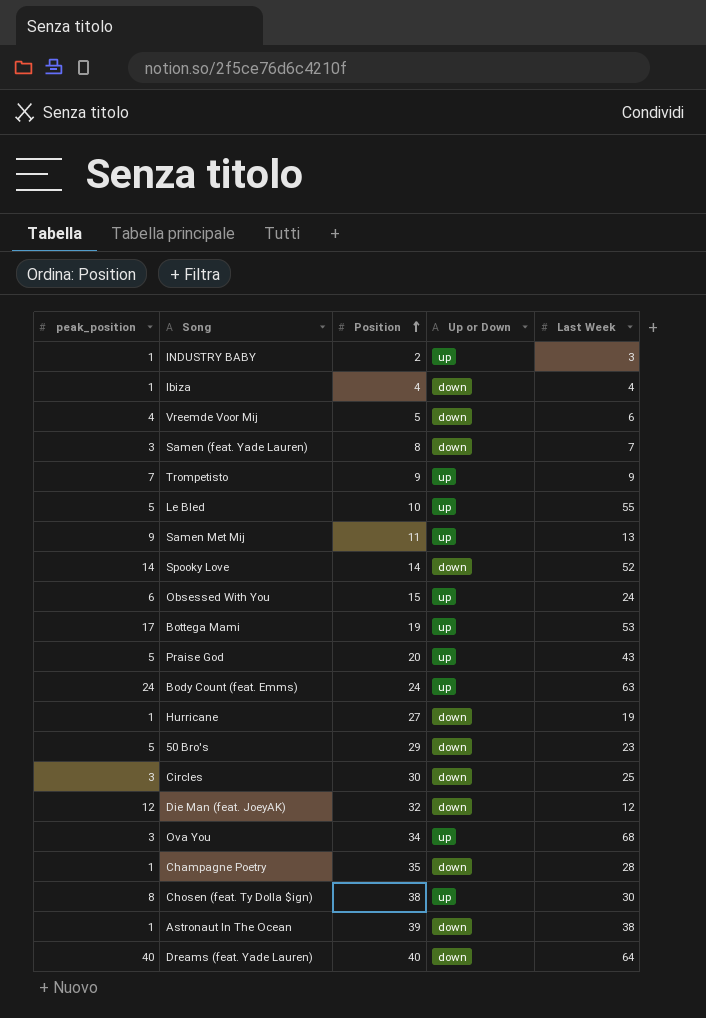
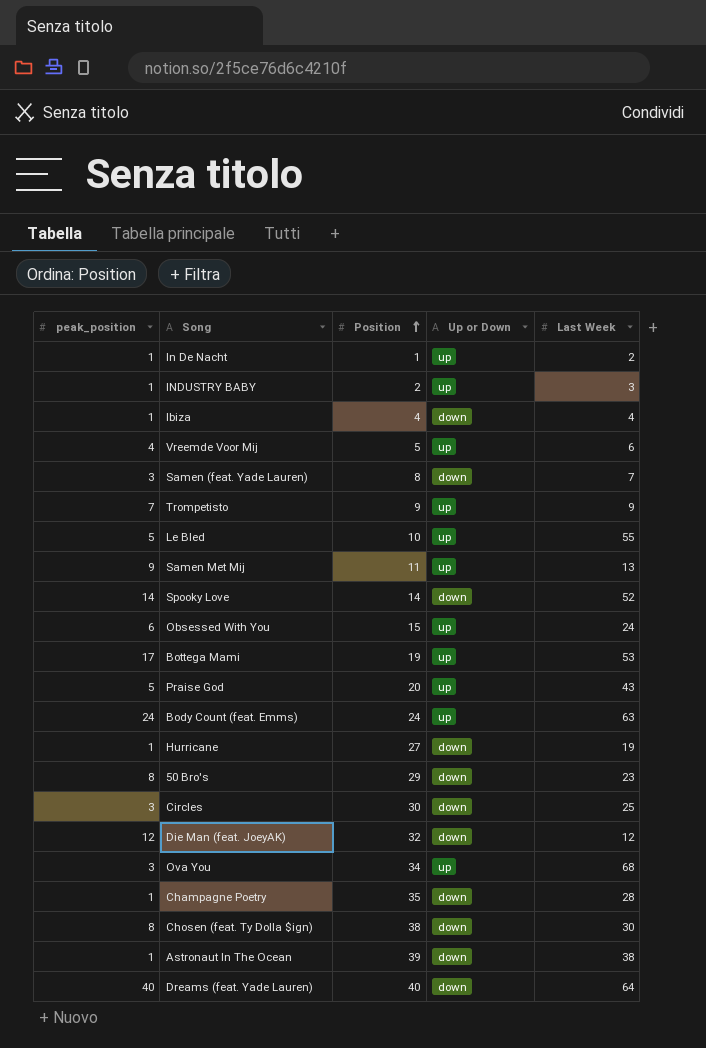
row In De Nacht: none -> 1 | 1 | up | 2
Vreemde Voor Mij | Up or Down: down -> up
50 Bro's | peak_position: 5 -> 8
Chosen (feat. Ty Dolla $ign) | Up or Down: up -> down

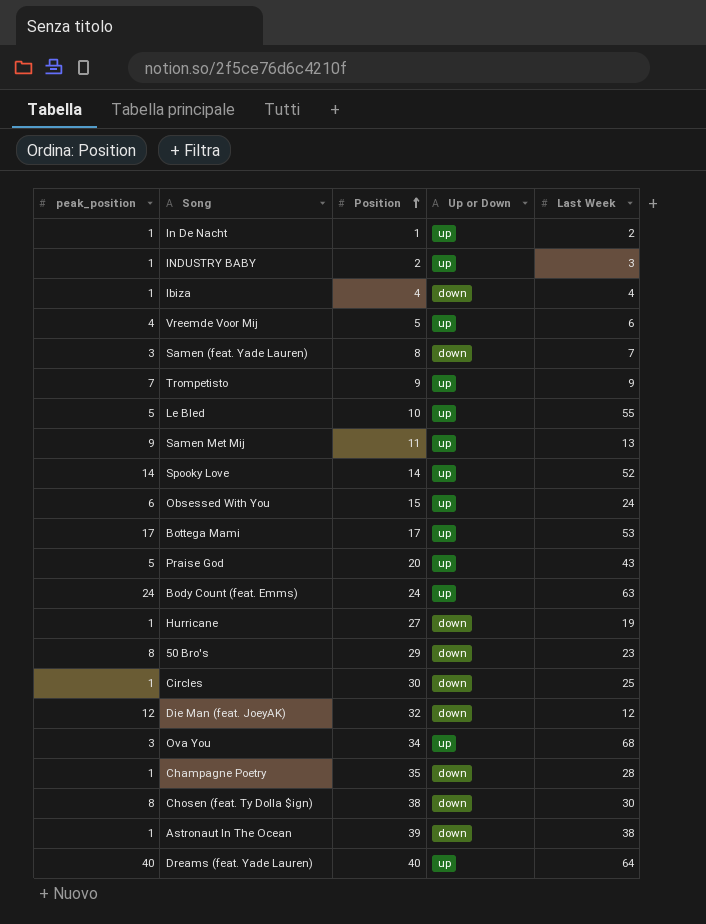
Spooky Love | Up or Down: down -> up
Bottega Mami | Position: 19 -> 17
Circles | peak_position: 3 -> 1
Dreams (feat. Yade Lauren) | Up or Down: down -> up

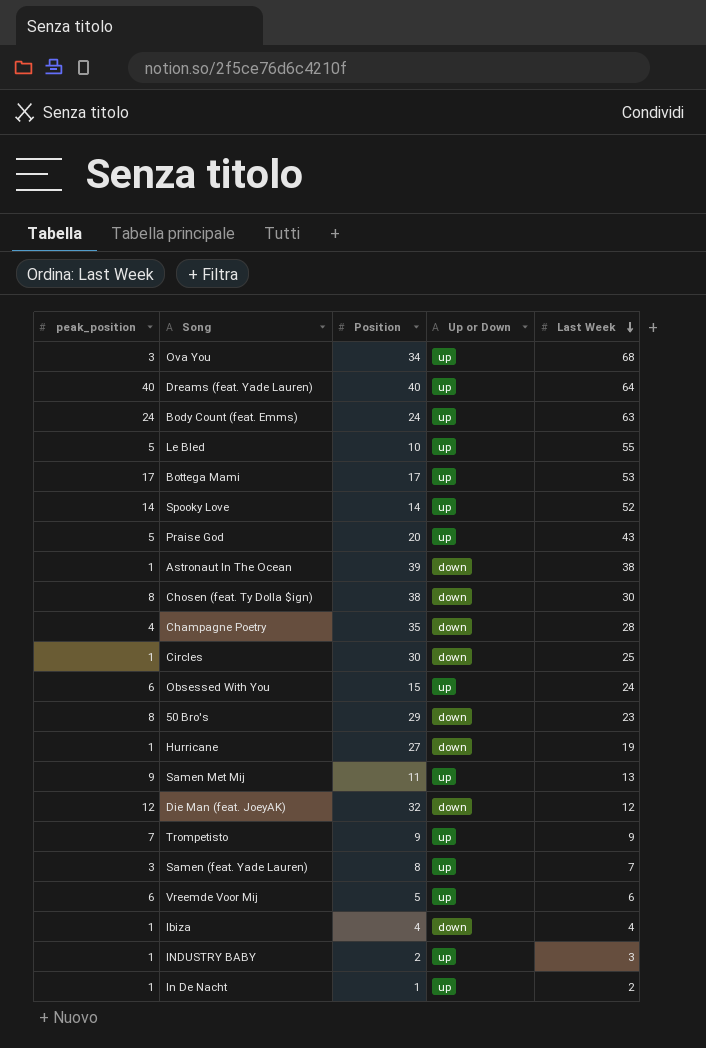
row order: Position ascending -> Last Week descending
Champagne Poetry | peak_position: 1 -> 4
Samen (feat. Yade Lauren) | Up or Down: down -> up
Vreemde Voor Mij | peak_position: 4 -> 6

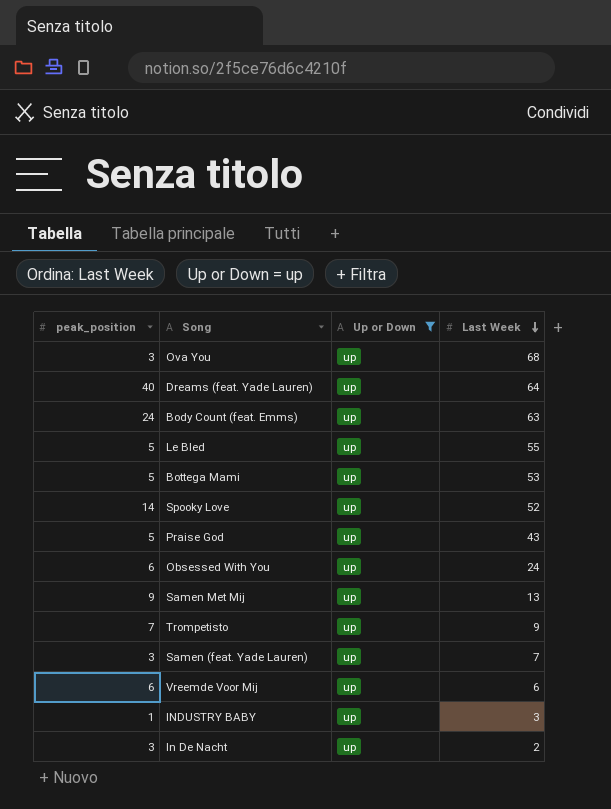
filter: none -> Up or Down = up
column Position | position: 3 -> none
Bottega Mami | peak_position: 17 -> 5
In De Nacht | peak_position: 1 -> 3

